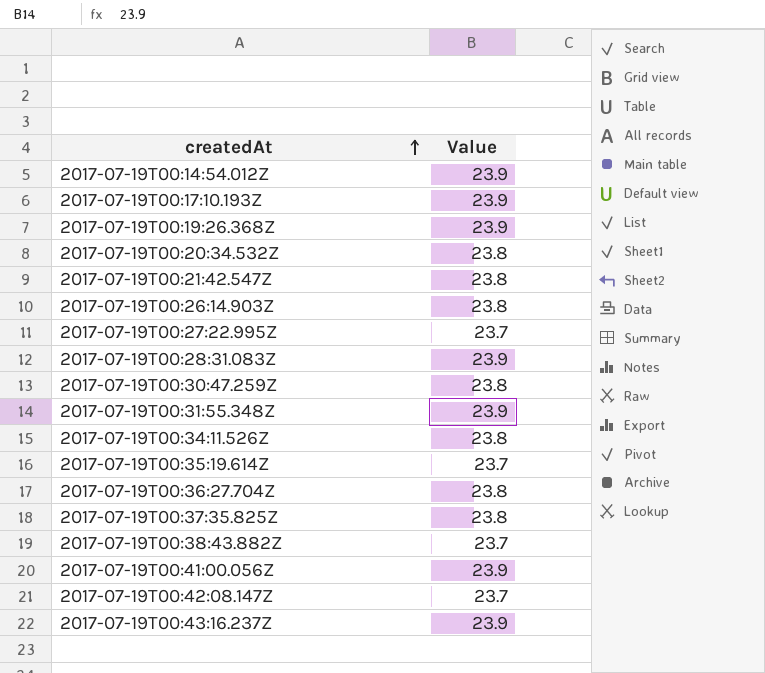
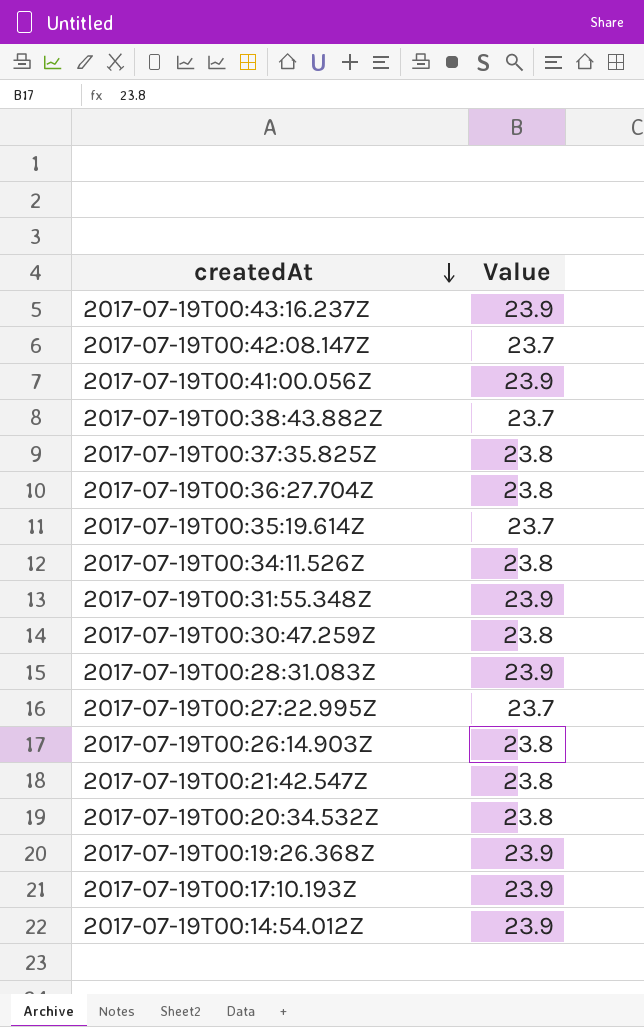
row order: createdAt ascending -> createdAt descending

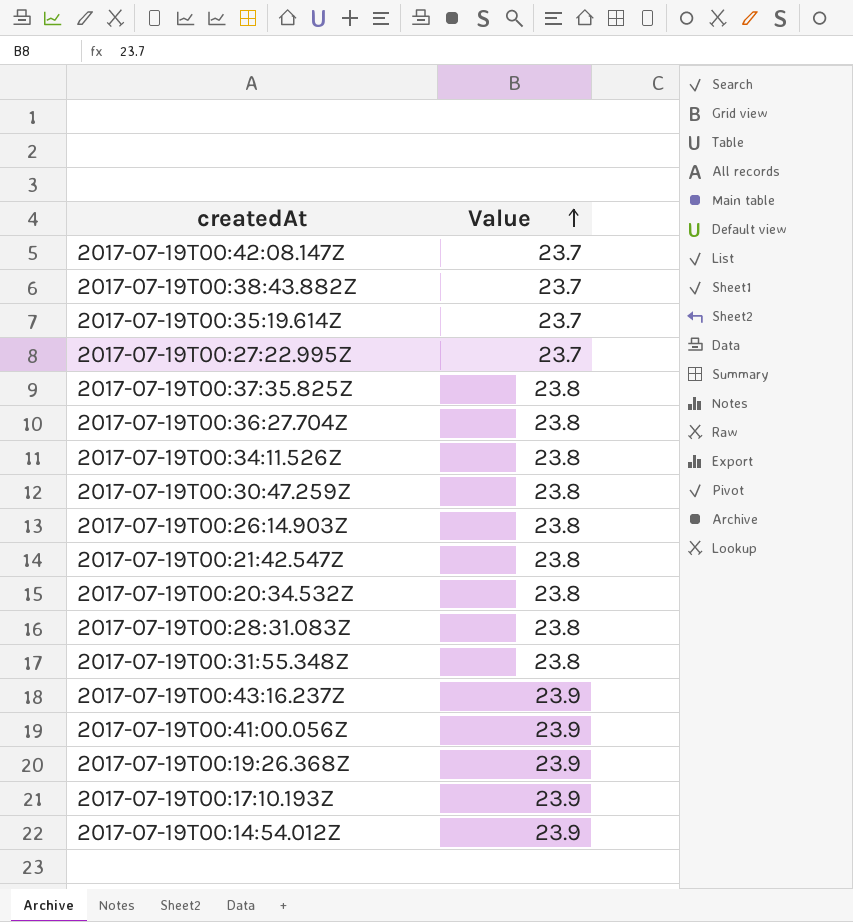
row order: createdAt descending -> Value ascending
2017-07-19T00:28:31.083Z | Value: 23.9 -> 23.8
2017-07-19T00:31:55.348Z | Value: 23.9 -> 23.8

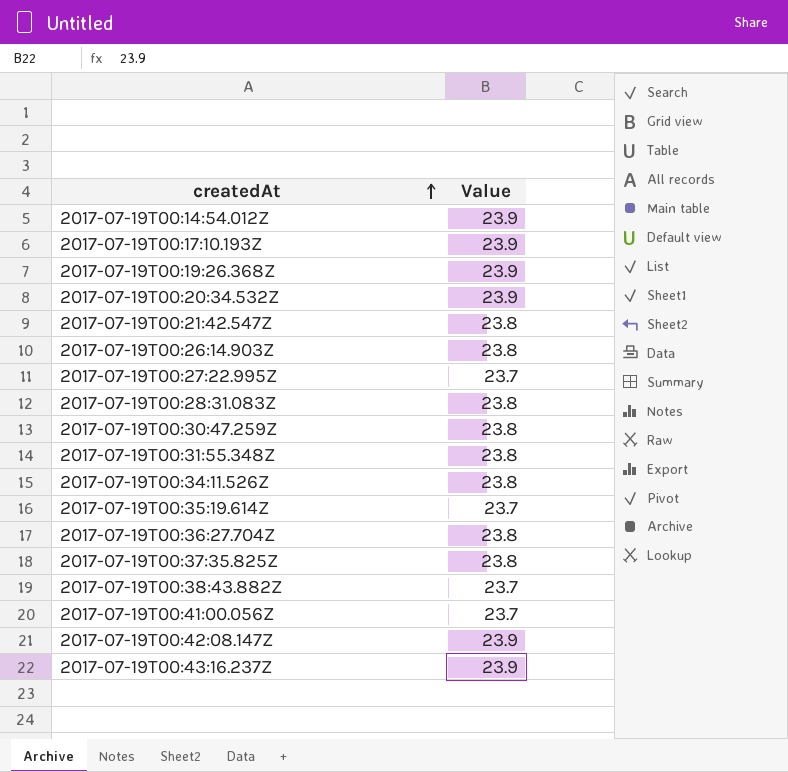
row order: Value ascending -> createdAt ascending
2017-07-19T00:20:34.532Z | Value: 23.8 -> 23.9
2017-07-19T00:41:00.056Z | Value: 23.9 -> 23.7
2017-07-19T00:42:08.147Z | Value: 23.7 -> 23.9

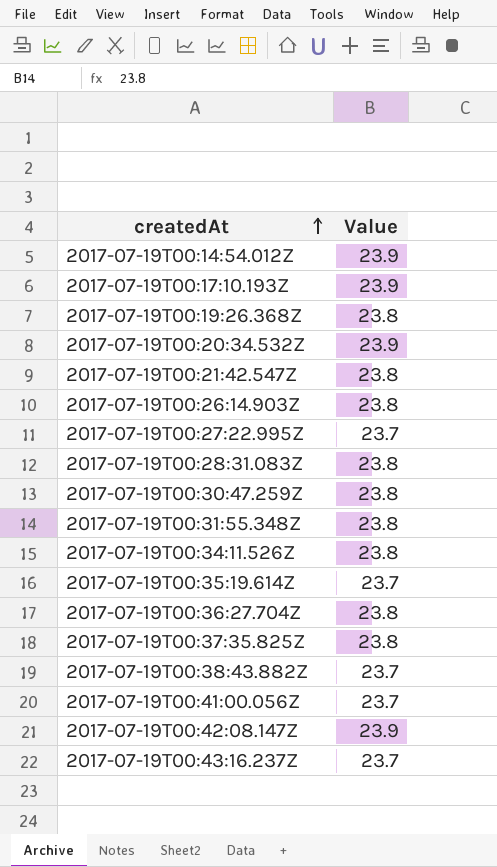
2017-07-19T00:19:26.368Z | Value: 23.9 -> 23.8
2017-07-19T00:43:16.237Z | Value: 23.9 -> 23.7

